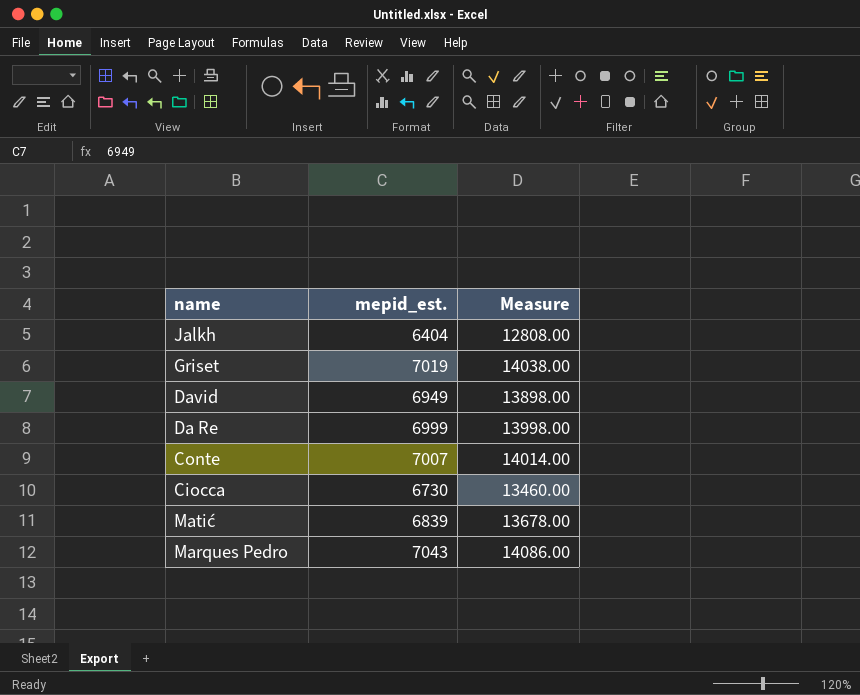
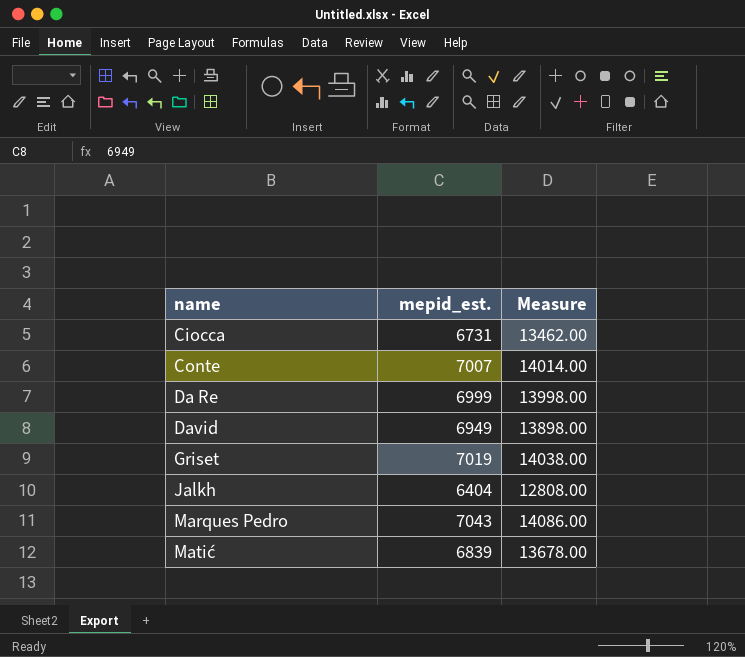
row order: none -> name ascending
Ciocca | mepid_est.: 6730 -> 6731
Ciocca | Measure: 13460.00 -> 13462.00

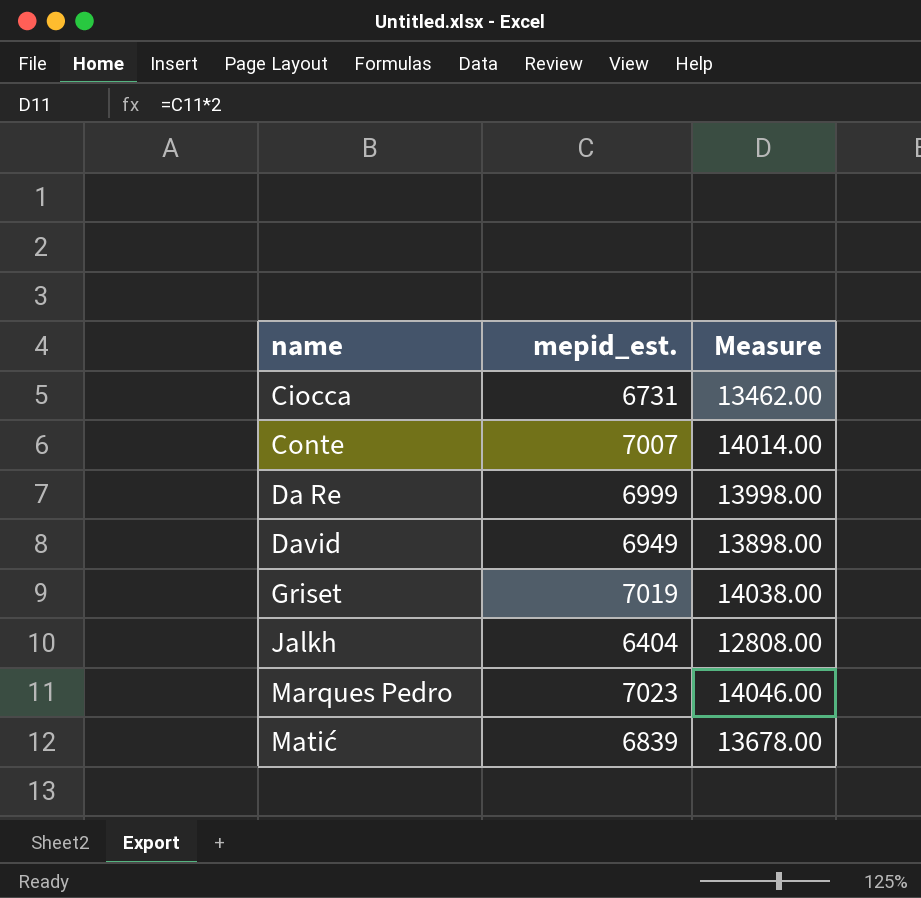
Marques Pedro | mepid_est.: 7043 -> 7023
Marques Pedro | Measure: 14086.00 -> 14046.00

